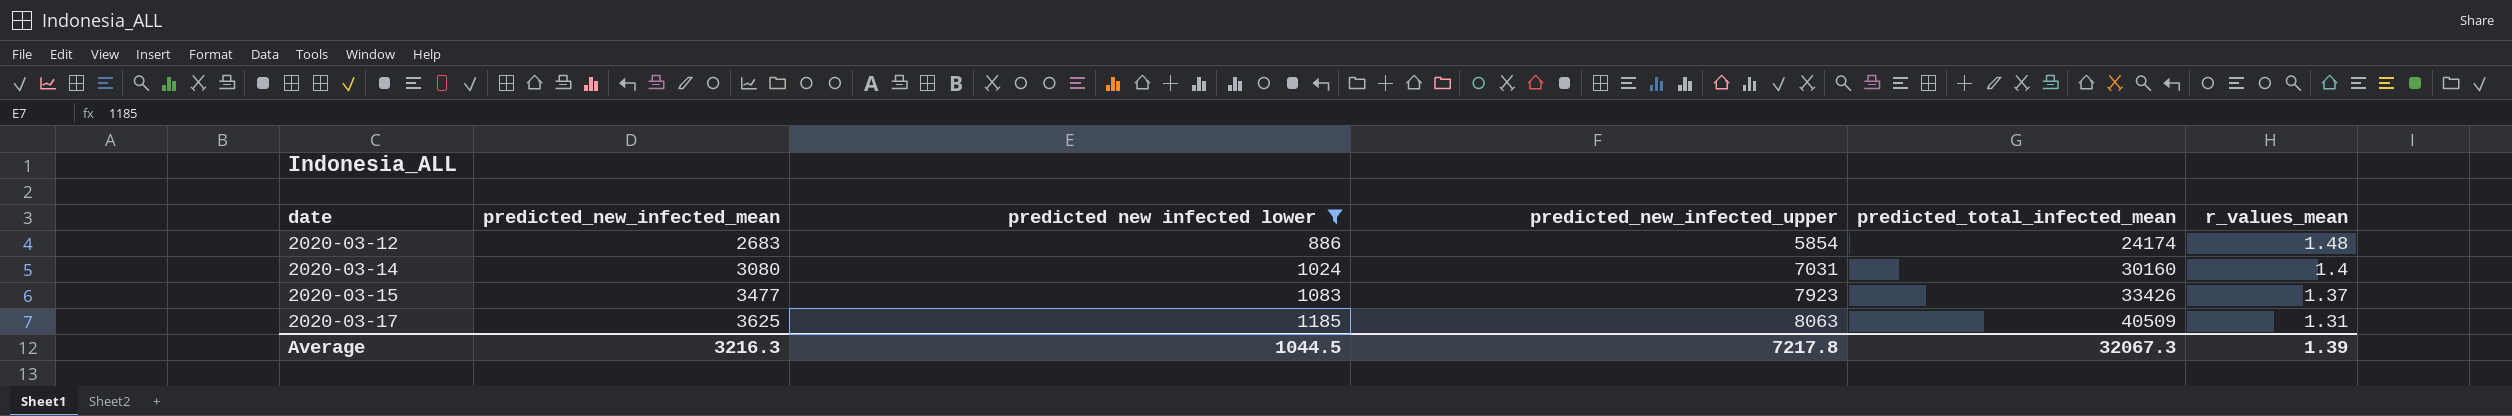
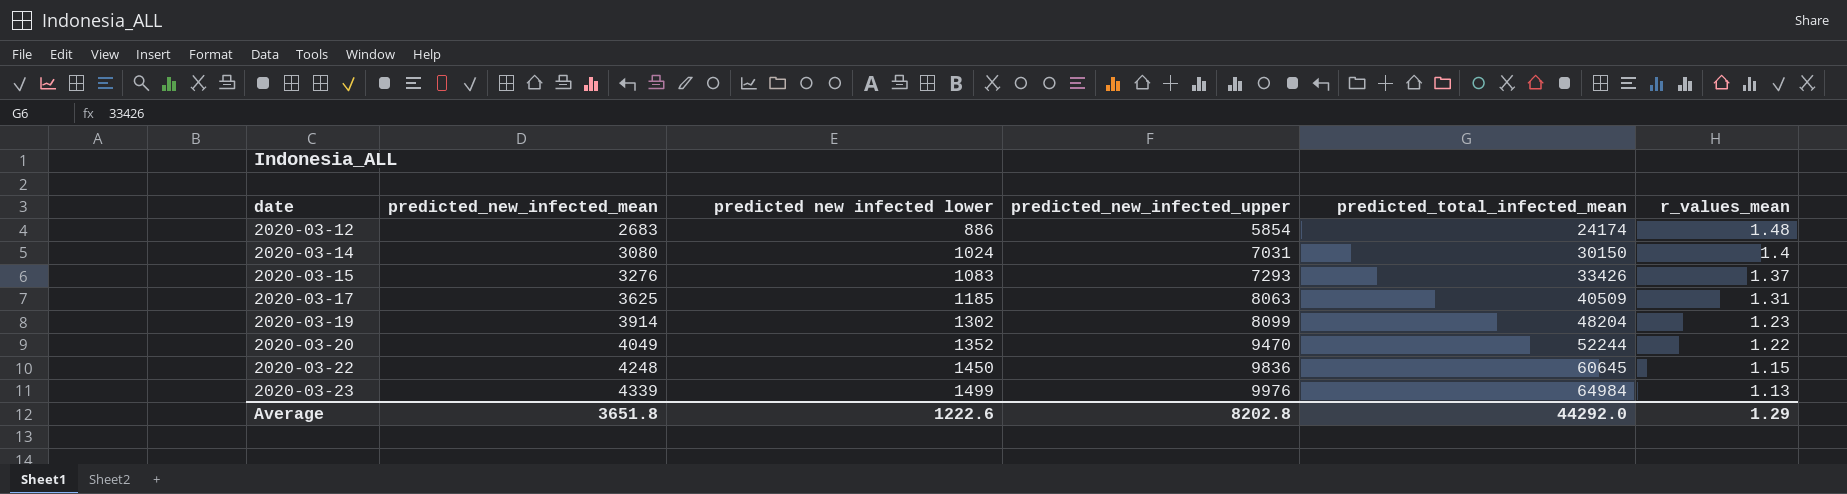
filter: predicted new infected lower <= 1185 -> none
2020-03-14 | predicted_total_infected_mean: 30160 -> 30150
2020-03-15 | predicted_new_infected_mean: 3477 -> 3276
2020-03-15 | predicted_new_infected_upper: 7923 -> 7293
Average | predicted_new_infected_mean: 3216.3 -> 3651.8
Average | predicted new infected lower: 1044.5 -> 1222.6
Average | predicted_new_infected_upper: 7217.8 -> 8202.8
Average | predicted_total_infected_mean: 32067.3 -> 44292.0
Average | r_values_mean: 1.39 -> 1.29

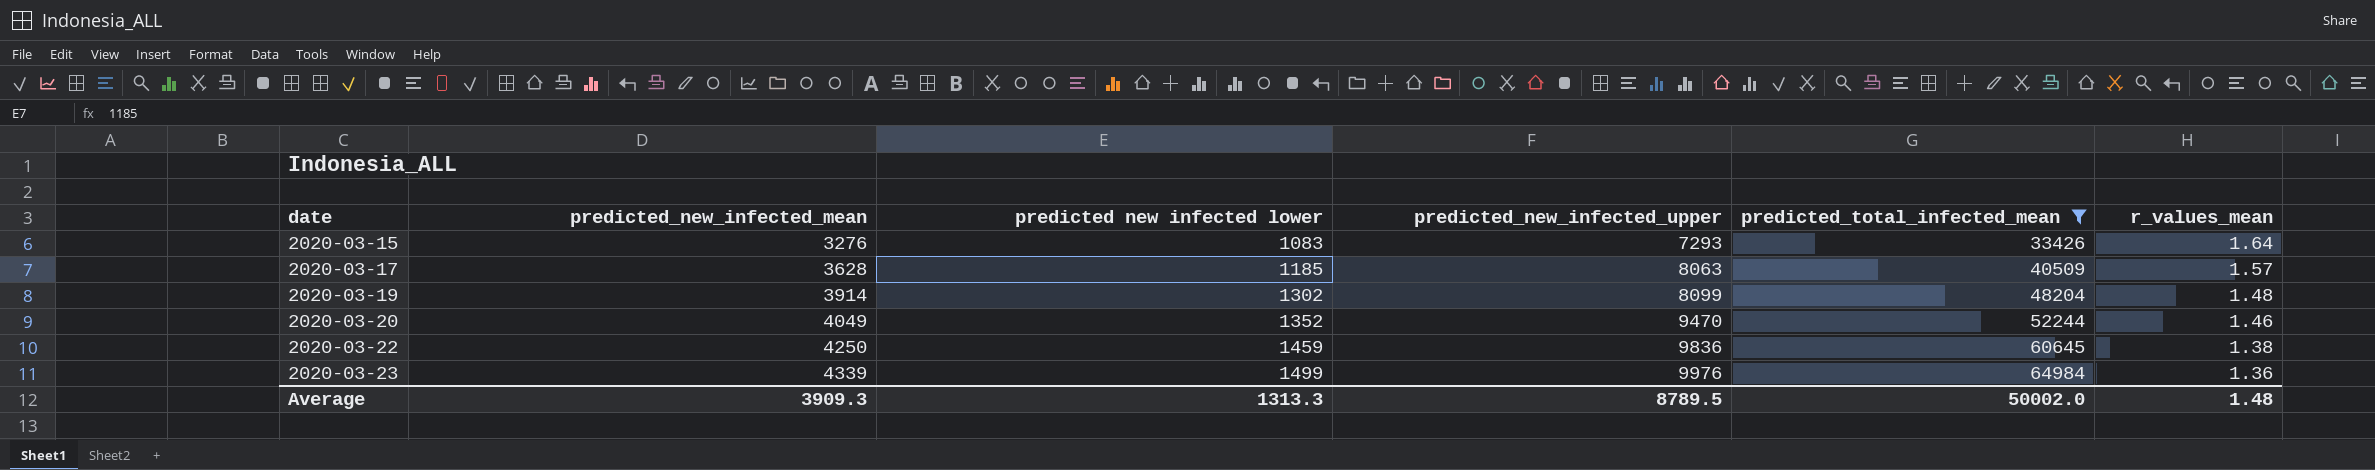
filter: none -> predicted_total_infected_mean >= 33426
2020-03-15 | r_values_mean: 1.37 -> 1.64
2020-03-17 | predicted_new_infected_mean: 3625 -> 3628
2020-03-17 | r_values_mean: 1.31 -> 1.57
2020-03-19 | r_values_mean: 1.23 -> 1.48
2020-03-20 | r_values_mean: 1.22 -> 1.46
2020-03-22 | predicted_new_infected_mean: 4248 -> 4250
2020-03-22 | predicted new infected lower: 1450 -> 1459
2020-03-22 | r_values_mean: 1.15 -> 1.38
2020-03-23 | r_values_mean: 1.13 -> 1.36
Average | predicted_new_infected_mean: 3651.8 -> 3909.3
Average | predicted new infected lower: 1222.6 -> 1313.3
Average | predicted_new_infected_upper: 8202.8 -> 8789.5
Average | predicted_total_infected_mean: 44292.0 -> 50002.0
Average | r_values_mean: 1.29 -> 1.48

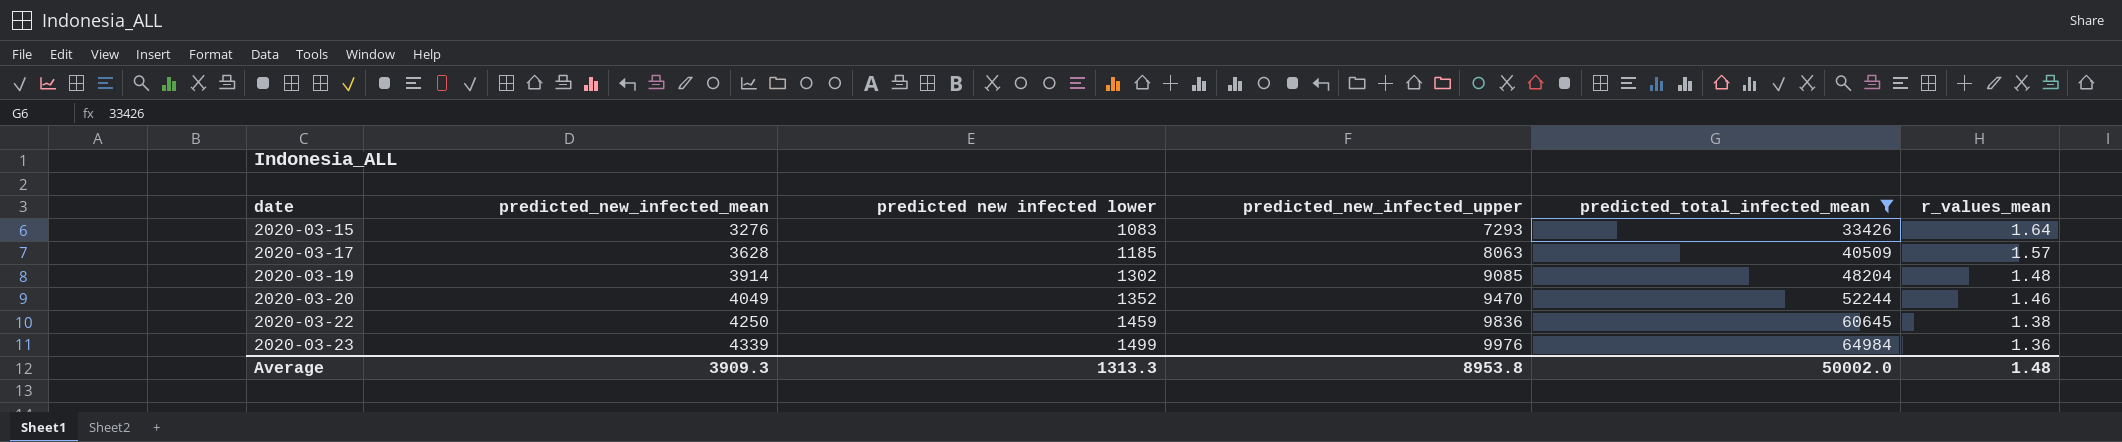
2020-03-19 | predicted_new_infected_upper: 8099 -> 9085
Average | predicted_new_infected_upper: 8789.5 -> 8953.8

